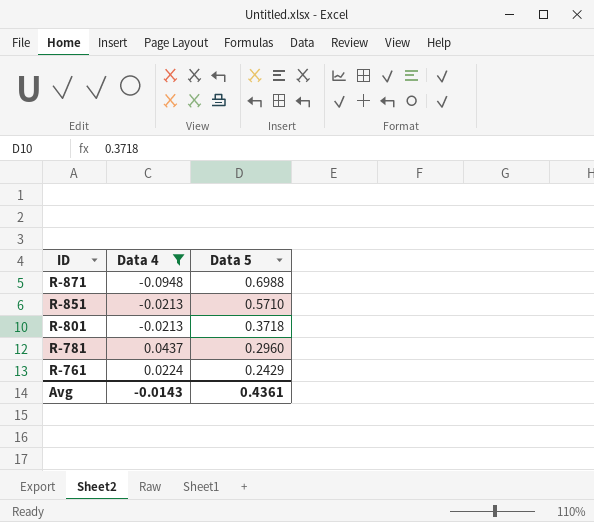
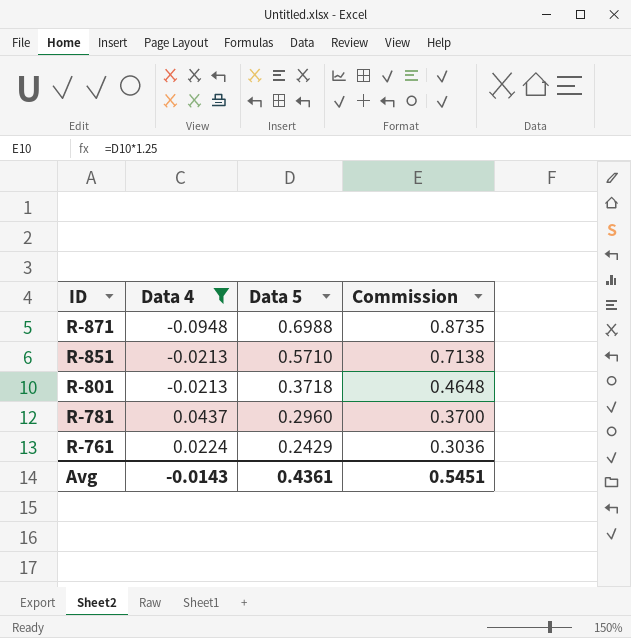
column Commission | formula: none -> [Data 5] * 1.25

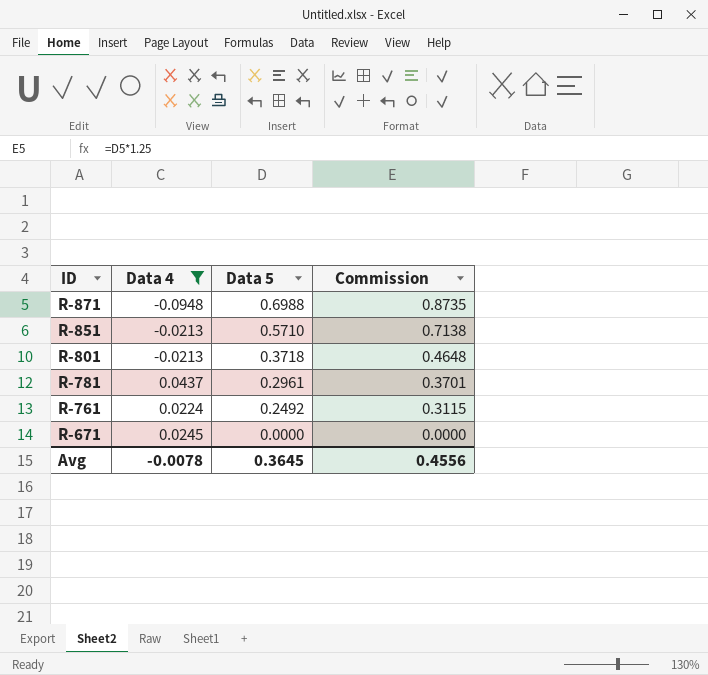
R-781 | Data 5: 0.2960 -> 0.2961
R-781 | Commission: 0.3700 -> 0.3701
R-761 | Data 5: 0.2429 -> 0.2492
R-761 | Commission: 0.3036 -> 0.3115
row R-671: none -> 0.0245 | 0.0000 | 0.0000
Avg | Data 4: -0.0143 -> -0.0078
Avg | Data 5: 0.4361 -> 0.3645
Avg | Commission: 0.5451 -> 0.4556

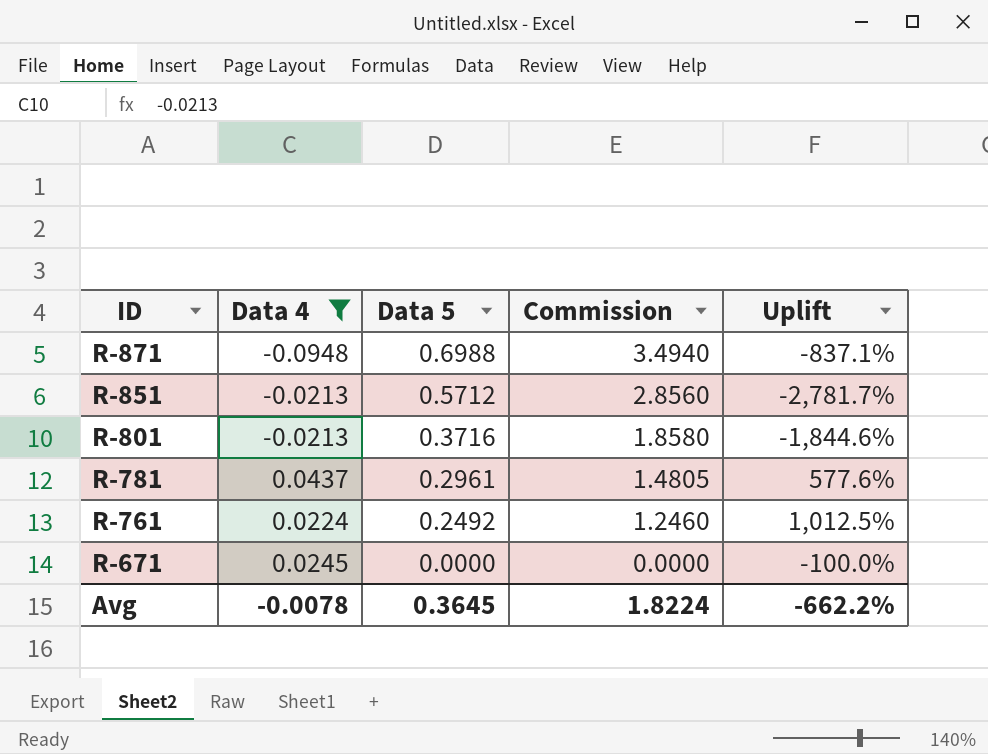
column Commission | formula: [Data 5] * 1.25 -> [Data 5] * 5
column Uplift | formula: none -> ([Data 5] - [Data 4]) / [Data 4]
R-851 | Data 5: 0.5710 -> 0.5712
R-801 | Data 5: 0.3718 -> 0.3716
Avg | Commission: 0.4556 -> 1.8224

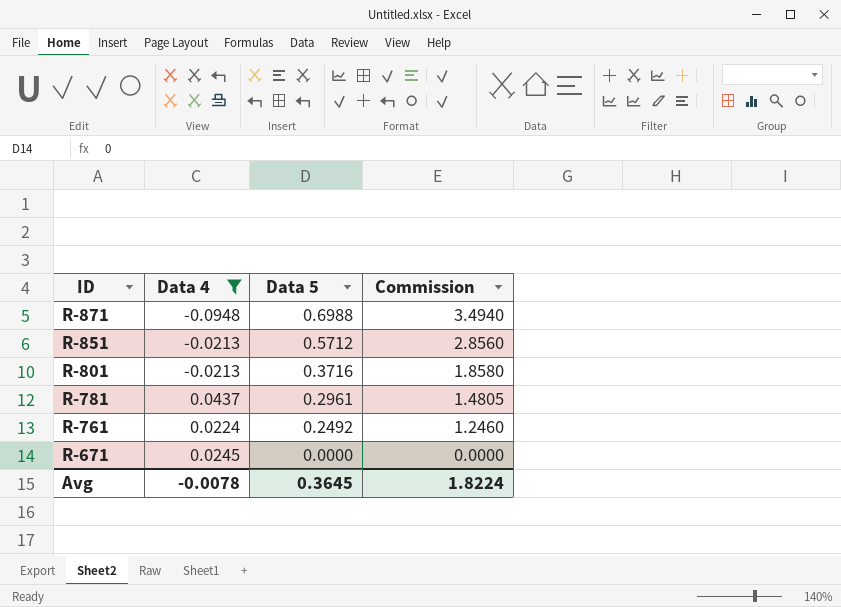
column Uplift | formula: ([Data 5] - [Data 4]) / [Data 4] -> none

